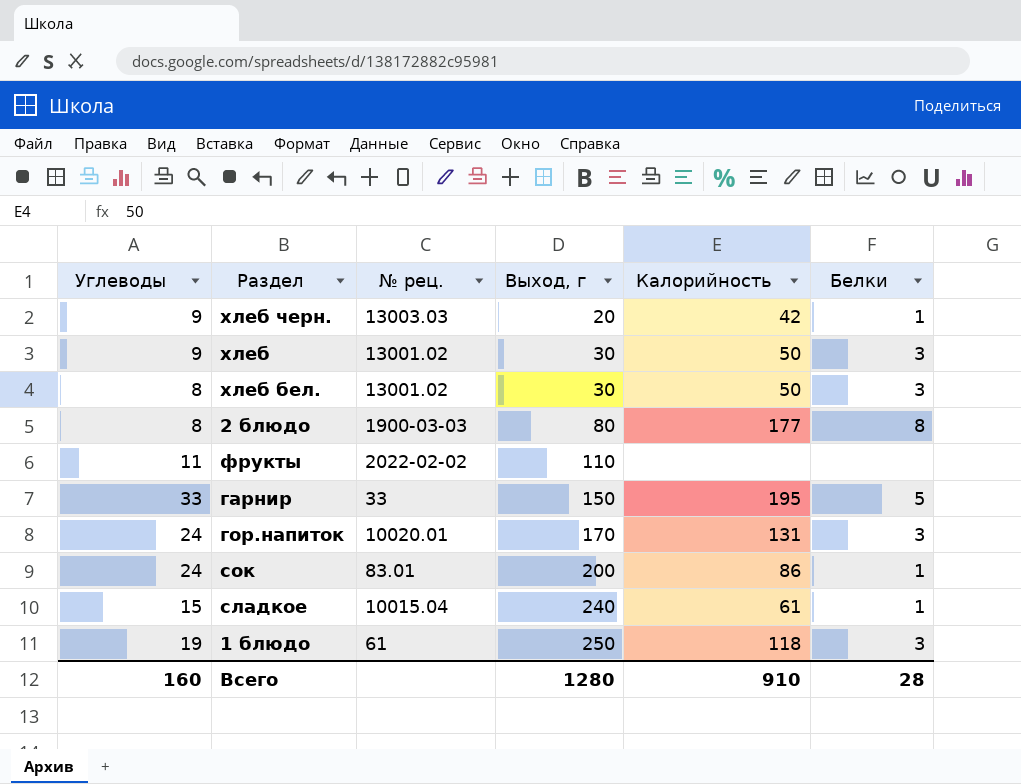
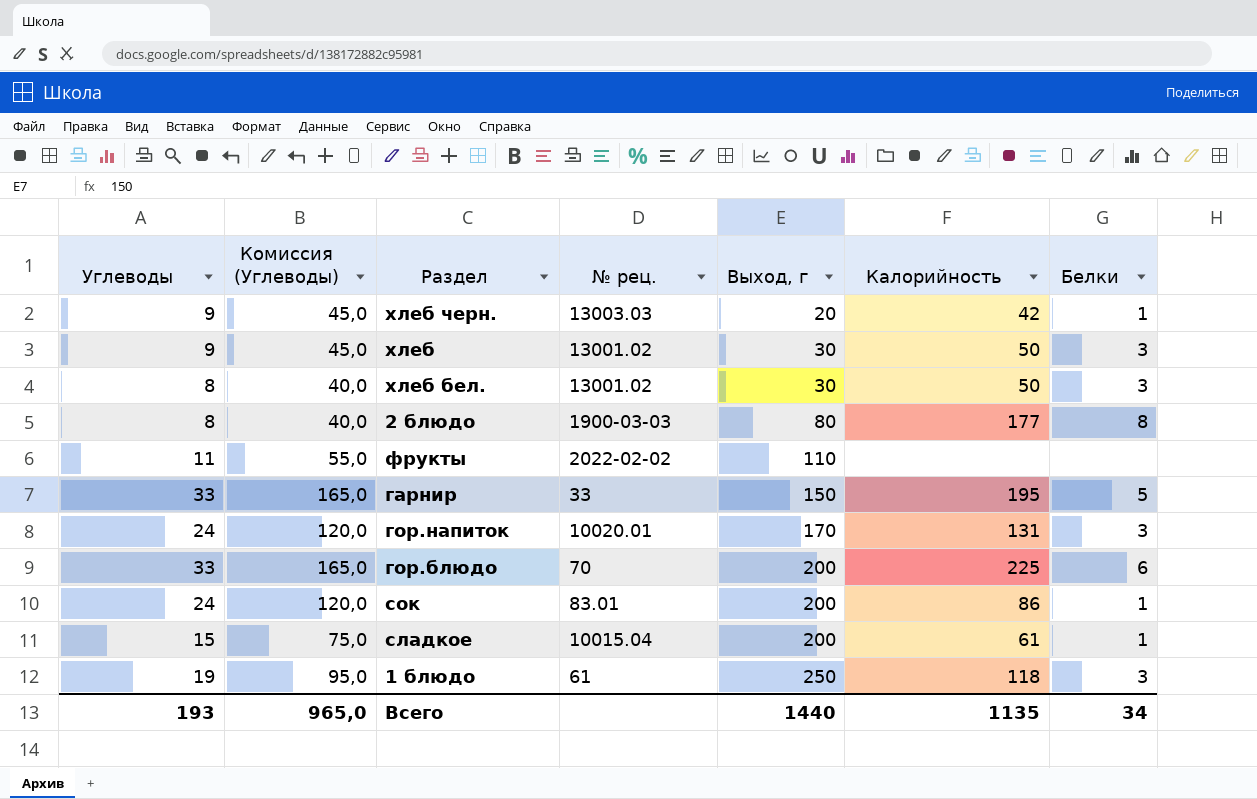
column Комиссия (Углеводы) | formula: none -> [Углеводы] * 5
row гор.блюдо: none -> 33 | 165,0 | 70 | 200 | 225 | 6
сладкое | Выход, г: 240 -> 200
Всего | Углеводы: 160 -> 193
Всего | Выход, г: 1280 -> 1440
Всего | Калорийность: 910 -> 1135
Всего | Белки: 28 -> 34

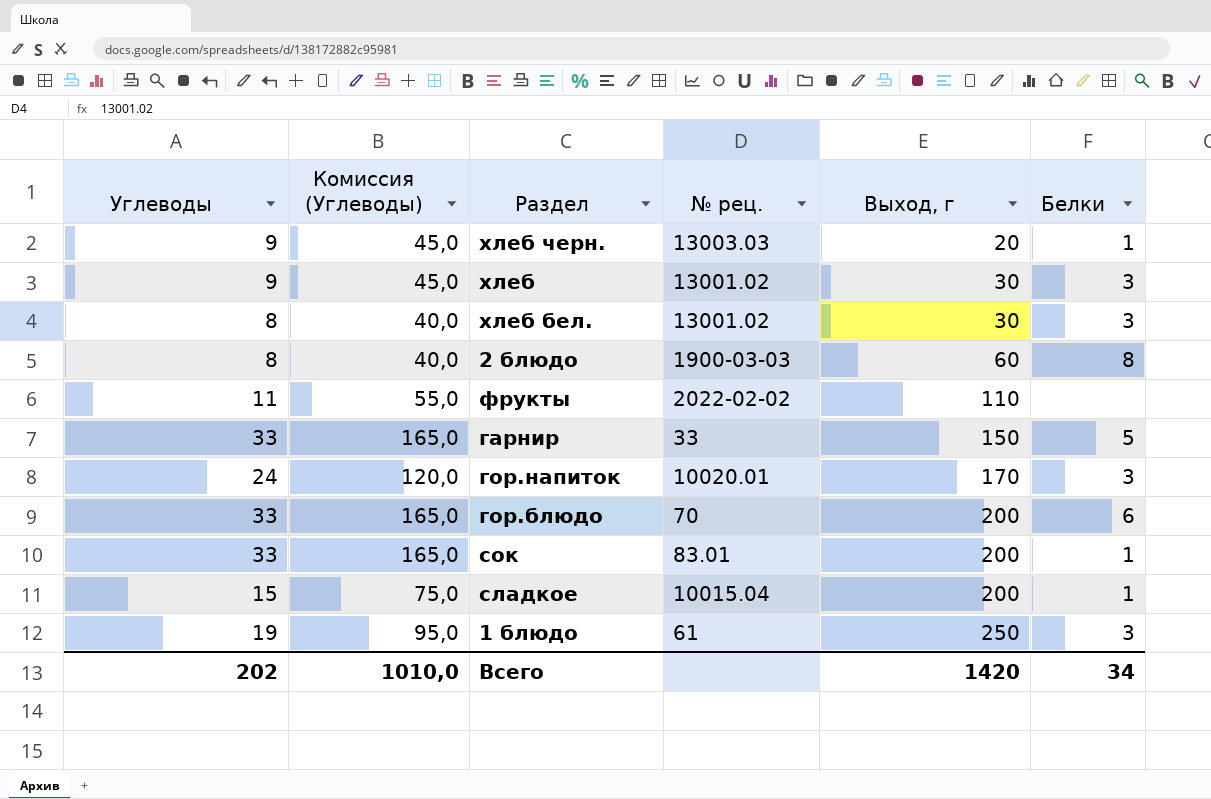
column Калорийность | position: 6 -> none
2 блюдо | Выход, г: 80 -> 60
сок | Углеводы: 24 -> 33
сок | Комиссия (Углеводы): 120,0 -> 165,0
Всего | Углеводы: 193 -> 202
Всего | Комиссия (Углеводы): 965,0 -> 1010,0
Всего | Выход, г: 1440 -> 1420

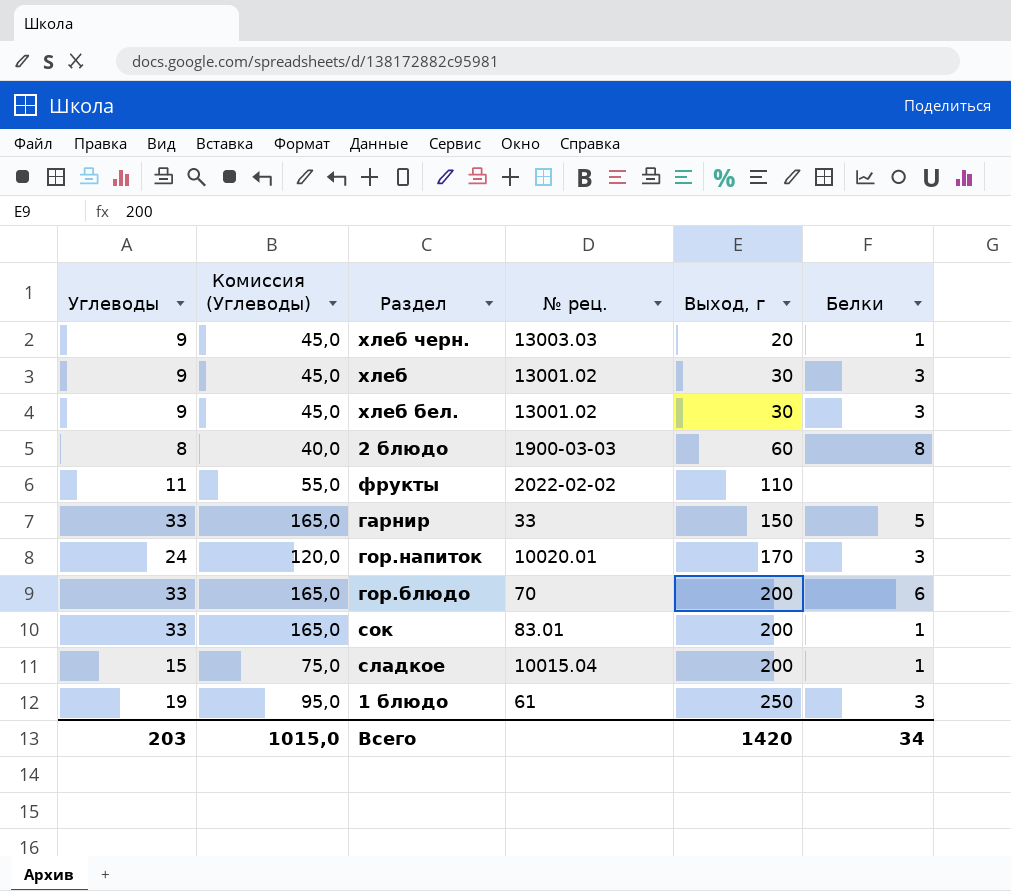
хлеб бел. | Углеводы: 8 -> 9
хлеб бел. | Комиссия (Углеводы): 40,0 -> 45,0
Всего | Углеводы: 202 -> 203
Всего | Комиссия (Углеводы): 1010,0 -> 1015,0

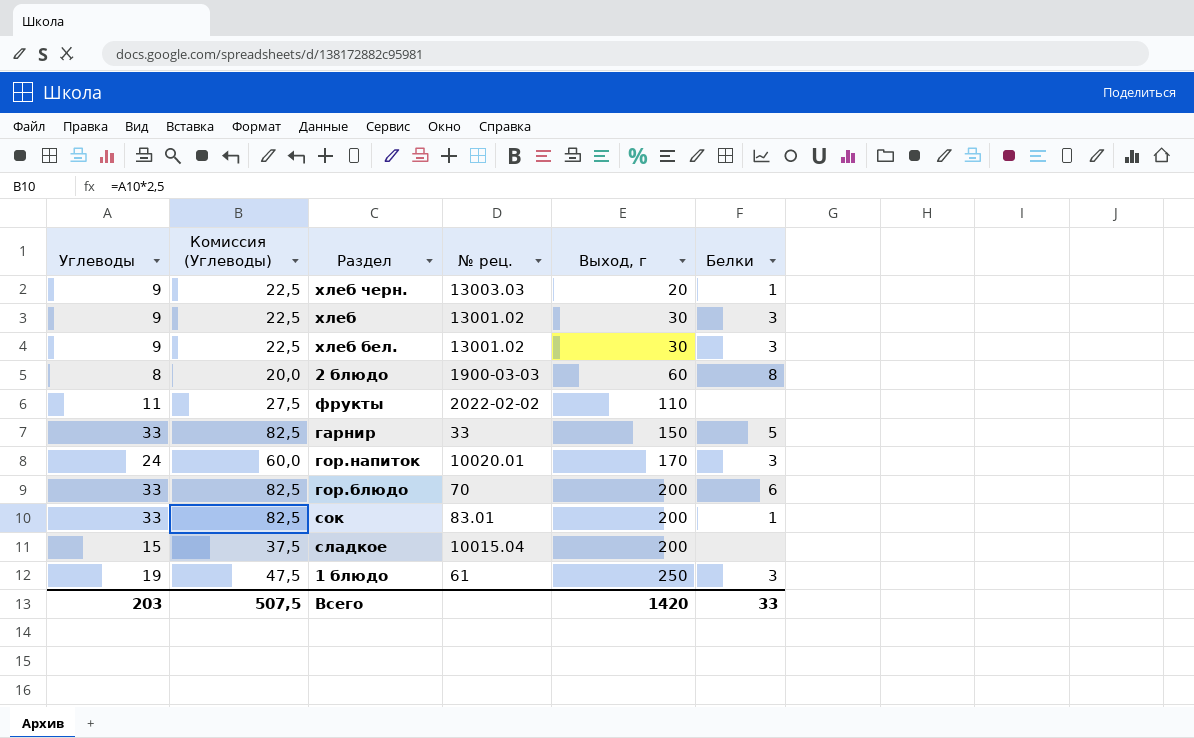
column Комиссия (Углеводы) | formula: [Углеводы] * 5 -> [Углеводы] * 2,5
сладкое | Белки: 1 -> none
Всего | Комиссия (Углеводы): 1015,0 -> 507,5
Всего | Белки: 34 -> 33

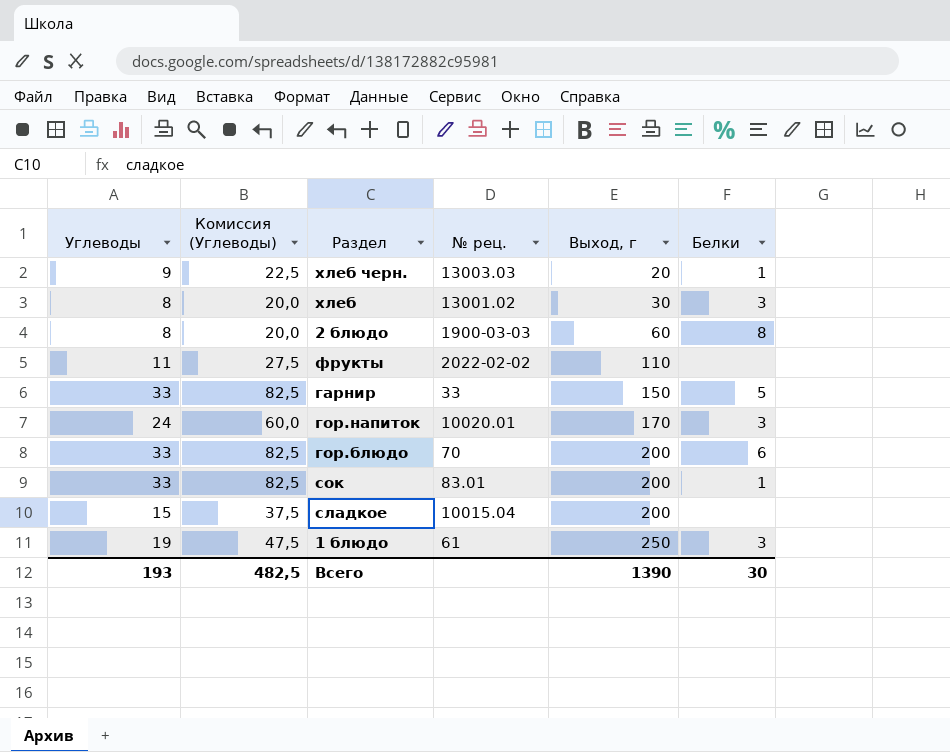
row хлеб бел.: 9 | 22,5 | 13001.02 | 30 | 3 -> none
хлеб | Углеводы: 9 -> 8
хлеб | Комиссия (Углеводы): 22,5 -> 20,0
Всего | Углеводы: 203 -> 193
Всего | Комиссия (Углеводы): 507,5 -> 482,5
Всего | Выход, г: 1420 -> 1390
Всего | Белки: 33 -> 30

